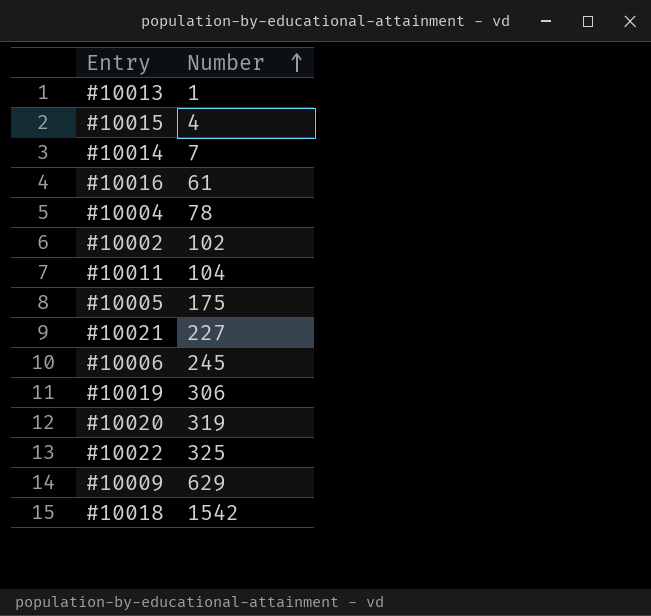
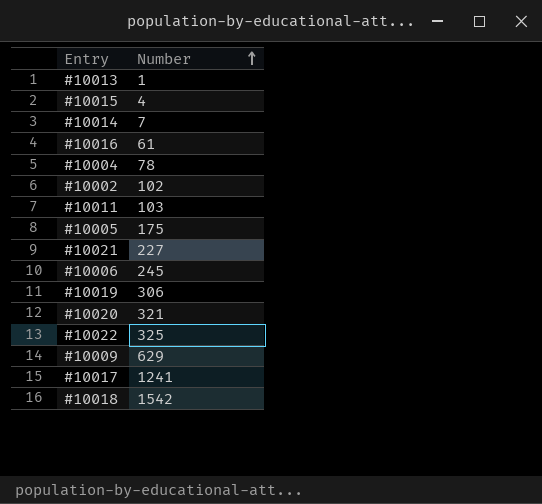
#10011 | Number: 104 -> 103
#10020 | Number: 319 -> 321
row #10017: none -> 1241

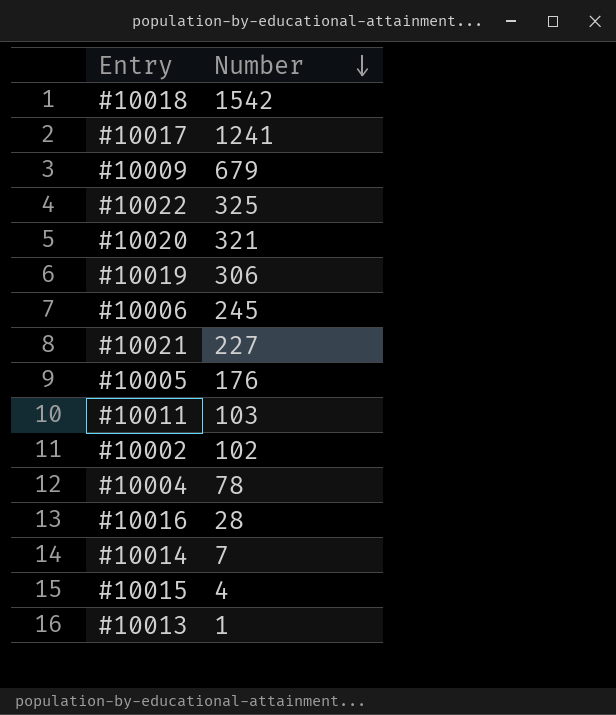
row order: Number ascending -> Number descending
#10009 | Number: 629 -> 679
#10005 | Number: 175 -> 176
#10016 | Number: 61 -> 28

